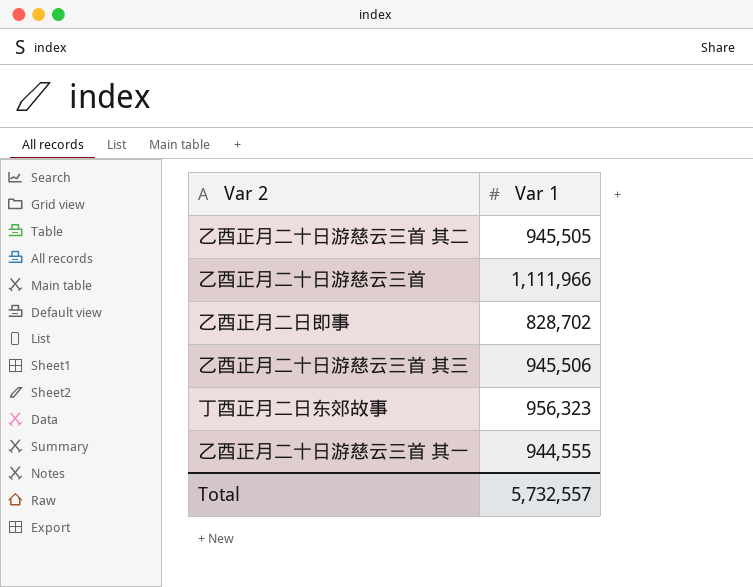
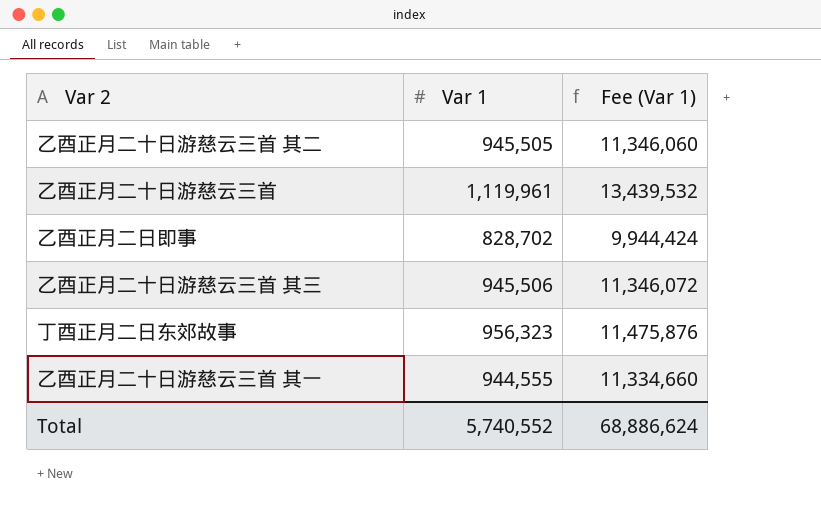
column Fee (Var 1) | formula: none -> [Var 1] * 12
乙酉正月二十日游慈云三首 | Var 1: 1,111,966 -> 1,119,961
Total | Var 1: 5,732,557 -> 5,740,552

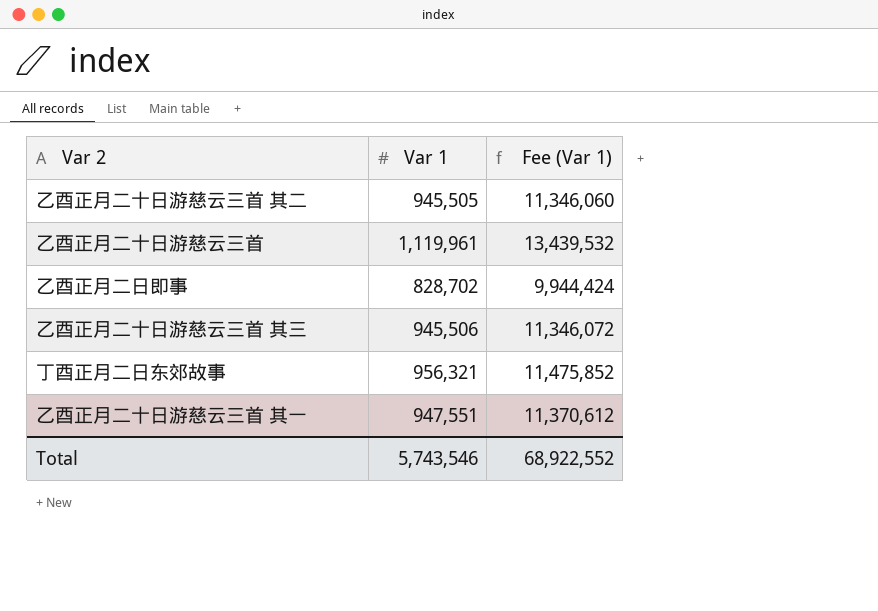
丁酉正月二日东郊故事 | Var 1: 956,323 -> 956,321
丁酉正月二日东郊故事 | Fee (Var 1): 11,475,876 -> 11,475,852
乙酉正月二十日游慈云三首 其一 | Var 1: 944,555 -> 947,551
乙酉正月二十日游慈云三首 其一 | Fee (Var 1): 11,334,660 -> 11,370,612
Total | Var 1: 5,740,552 -> 5,743,546
Total | Fee (Var 1): 68,886,624 -> 68,922,552

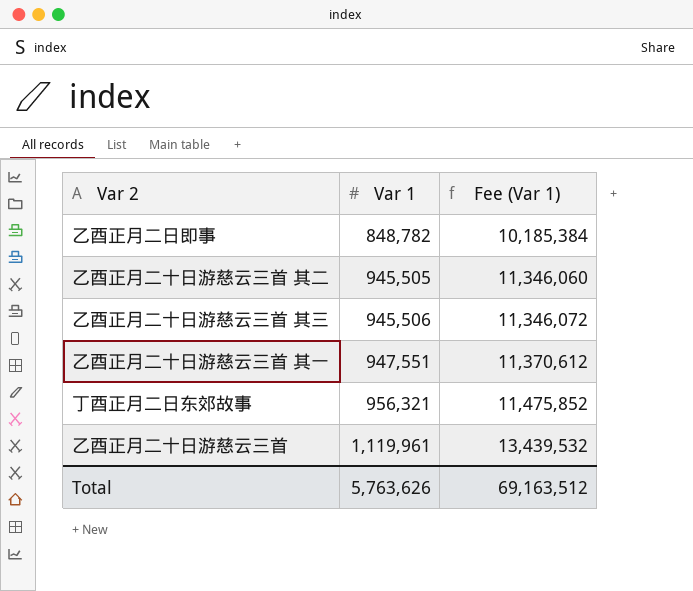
row order: none -> Var 1 ascending
乙酉正月二日即事 | Var 1: 828,702 -> 848,782
乙酉正月二日即事 | Fee (Var 1): 9,944,424 -> 10,185,384
Total | Var 1: 5,743,546 -> 5,763,626
Total | Fee (Var 1): 68,922,552 -> 69,163,512

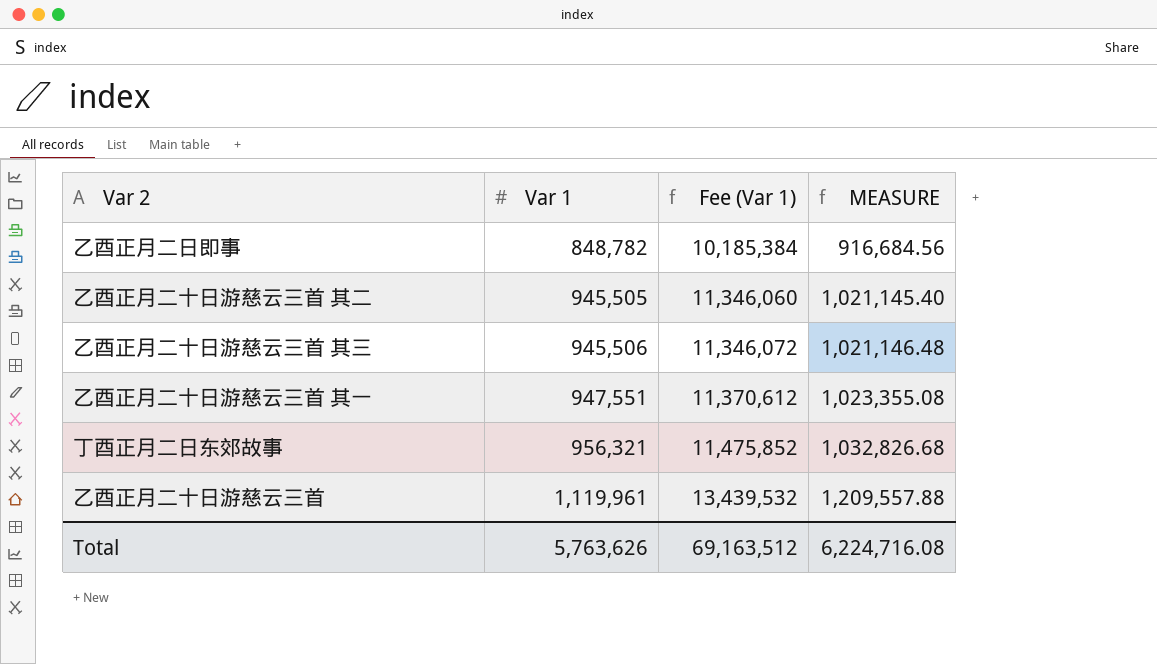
column MEASURE | formula: none -> [Var 1] * 1.08

